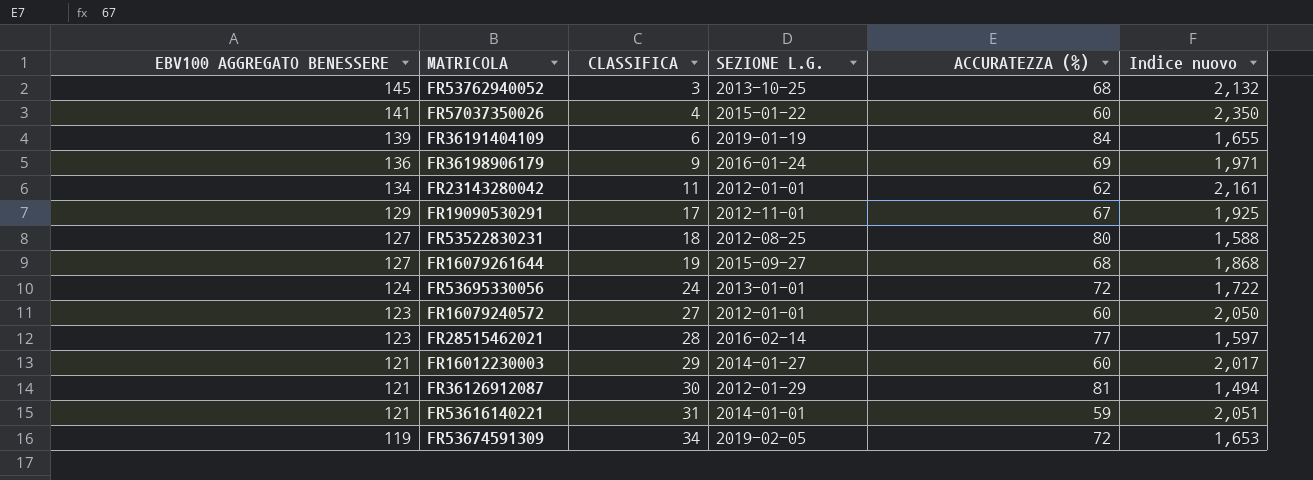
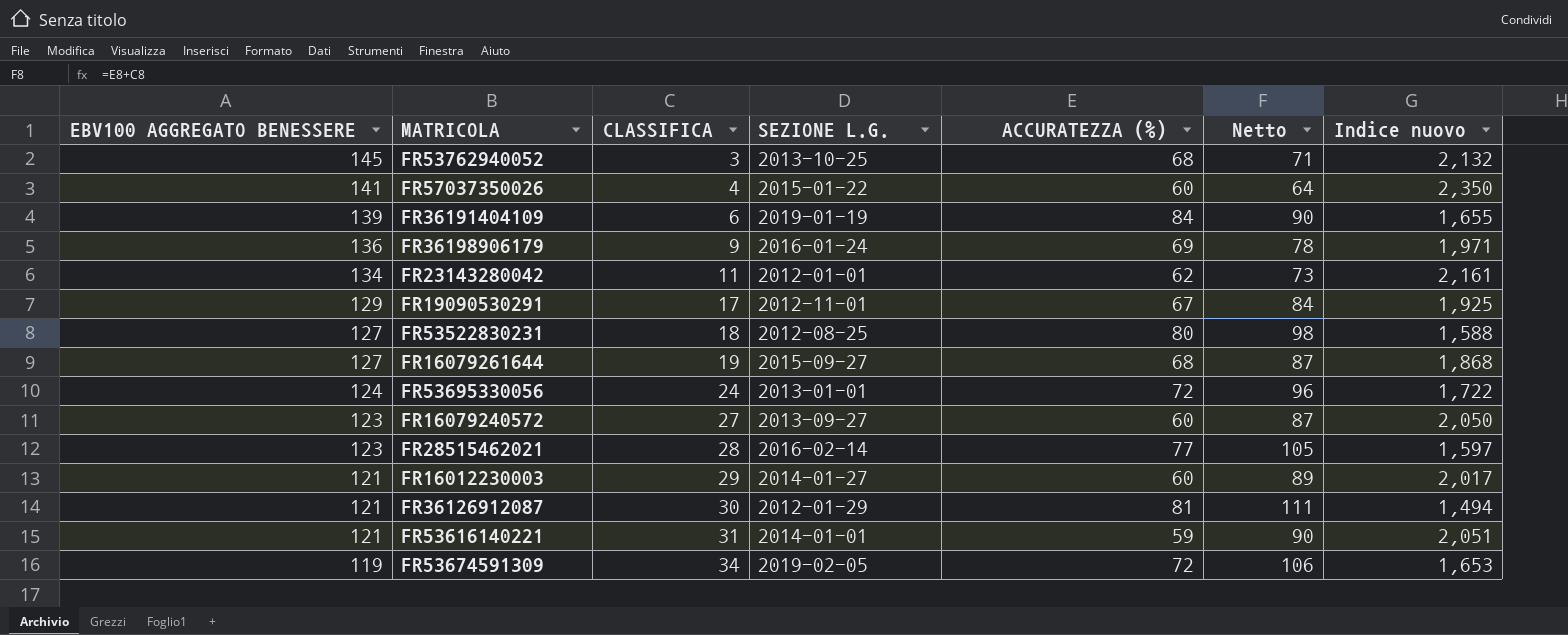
column Netto | formula: none -> [CLASSIFICA] + [ACCURATEZZA (%)]
FR16079240572 | SEZIONE L.G.: 2012-01-01 -> 2013-09-27

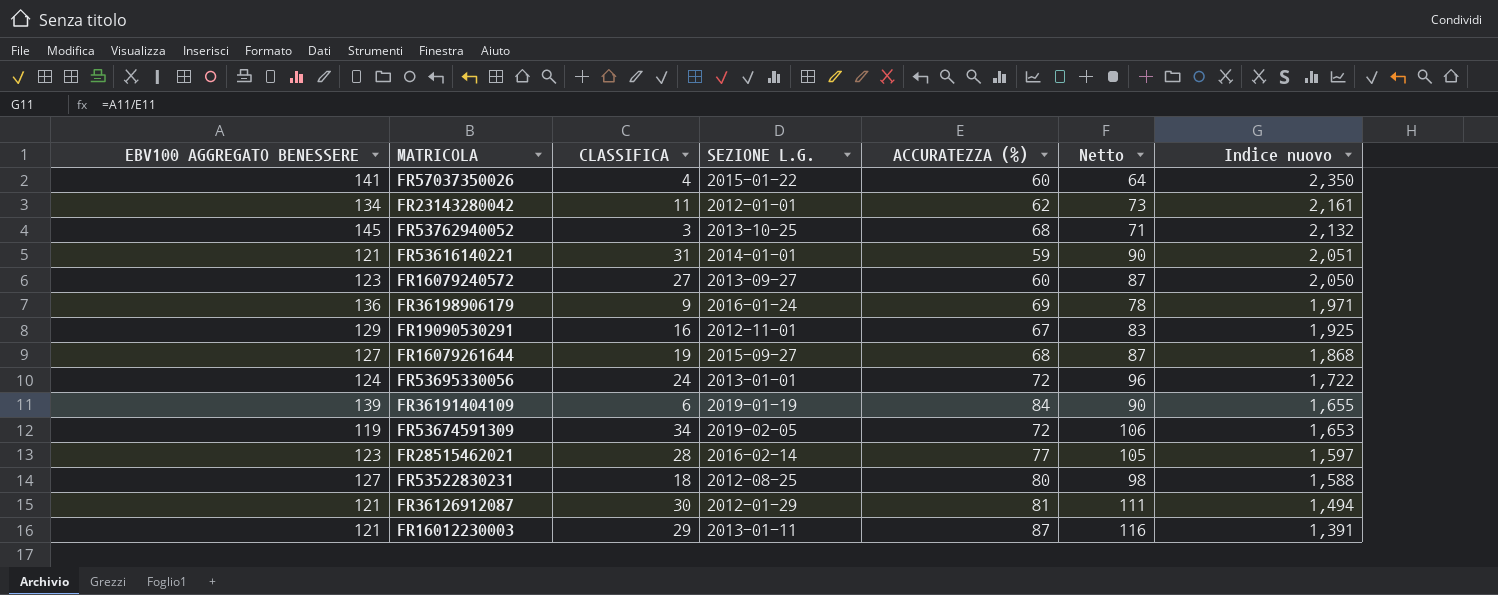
row order: EBV100 AGGREGATO BENESSERE descending -> Indice nuovo descending
FR19090530291 | CLASSIFICA: 17 -> 16
FR19090530291 | Netto: 84 -> 83
FR16012230003 | SEZIONE L.G.: 2014-01-27 -> 2013-01-11
FR16012230003 | ACCURATEZZA (%): 60 -> 87
FR16012230003 | Netto: 89 -> 116
FR16012230003 | Indice nuovo: 2,017 -> 1,391

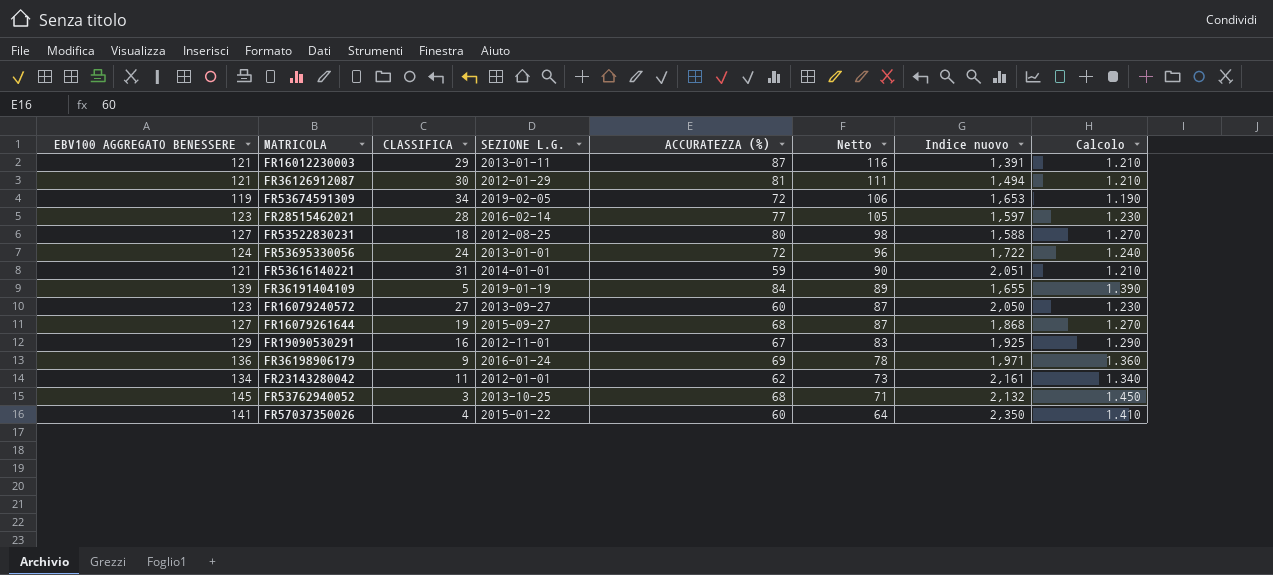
row order: Indice nuovo descending -> Netto descending
column Calcolo | formula: none -> [EBV100 AGGREGATO BENESSERE] * 10
FR36191404109 | CLASSIFICA: 6 -> 5
FR36191404109 | Netto: 90 -> 89

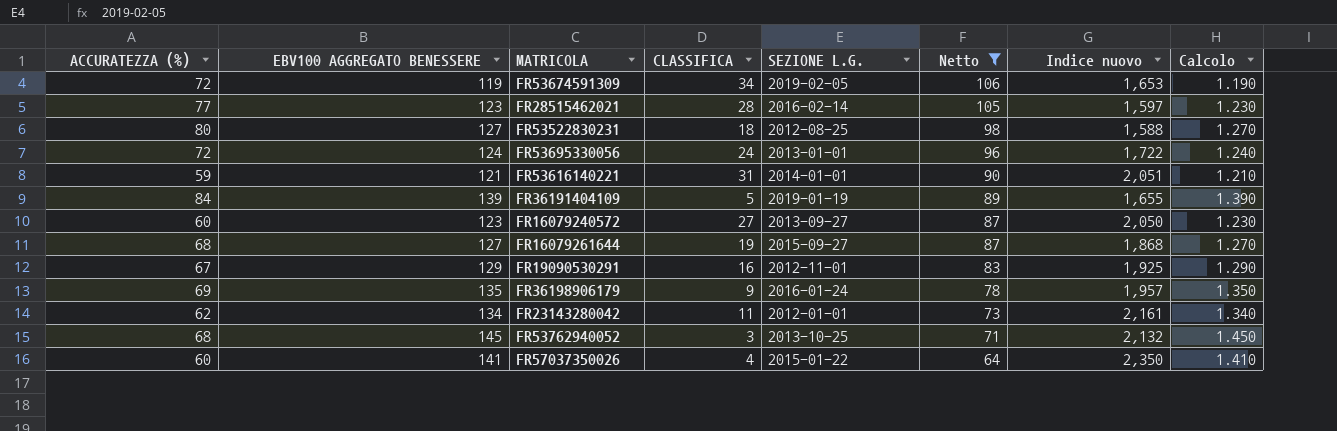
filter: none -> Netto <= 106
column ACCURATEZZA (%) | position: 5 -> 1
FR36198906179 | EBV100 AGGREGATO BENESSERE: 136 -> 135
FR36198906179 | Indice nuovo: 1,971 -> 1,957
FR36198906179 | Calcolo: 1.360 -> 1.350

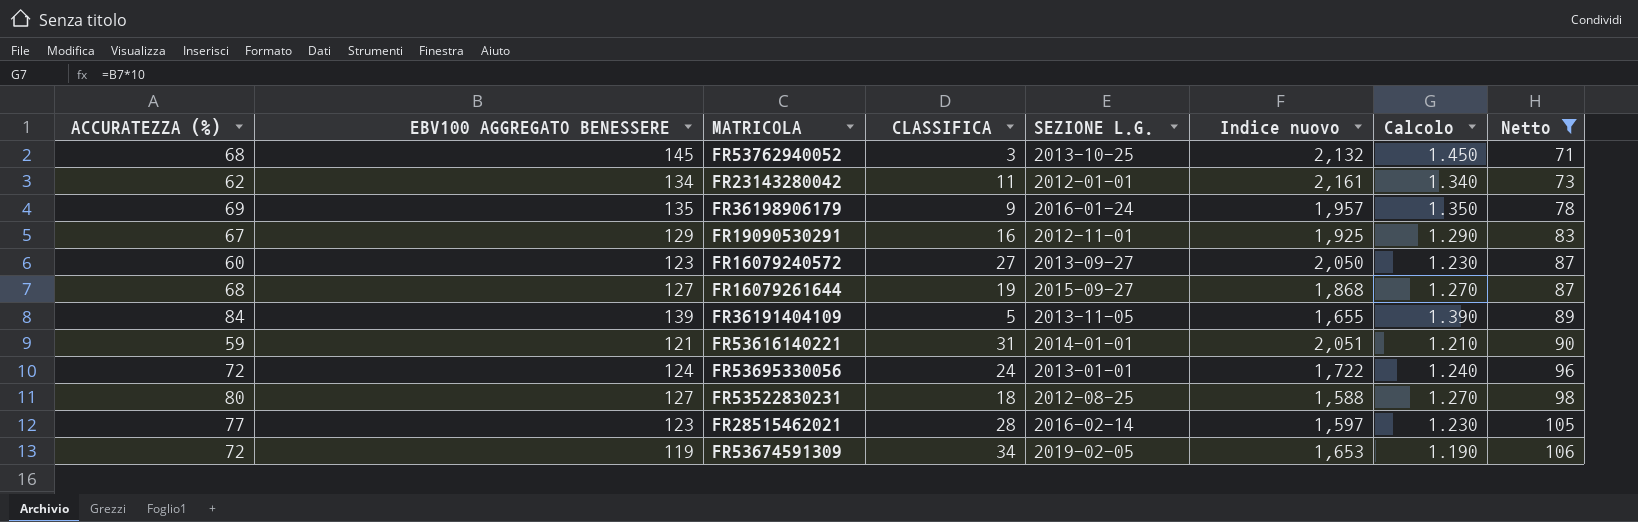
row order: Netto descending -> Netto ascending
column Netto | position: 6 -> 8
row FR57037350026: 60 | 141 | 4 | 2015-01-22 | 64 | 2,350 | 1.410 -> none
FR36191404109 | SEZIONE L.G.: 2019-01-19 -> 2013-11-05

